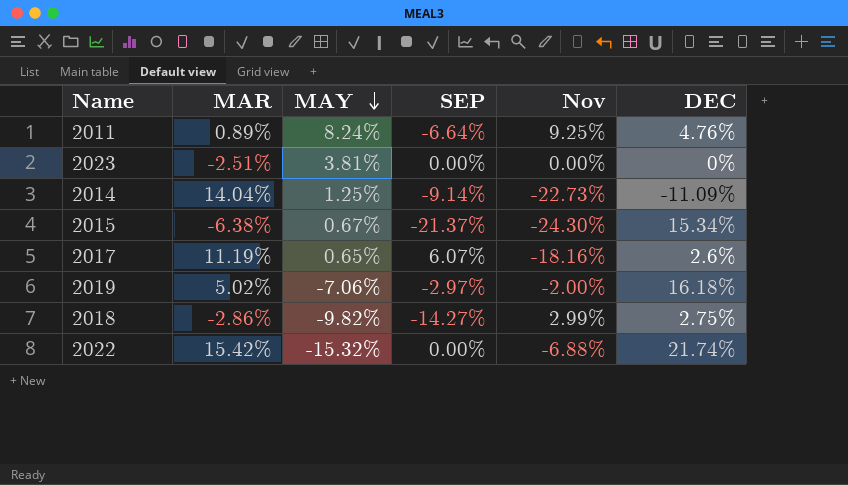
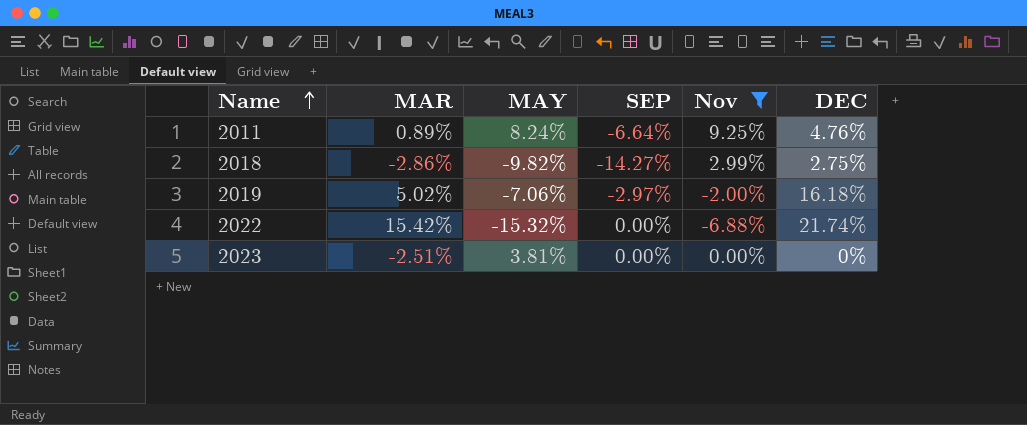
filter: none -> Nov >= -6.88%
row order: MAY descending -> Name ascending

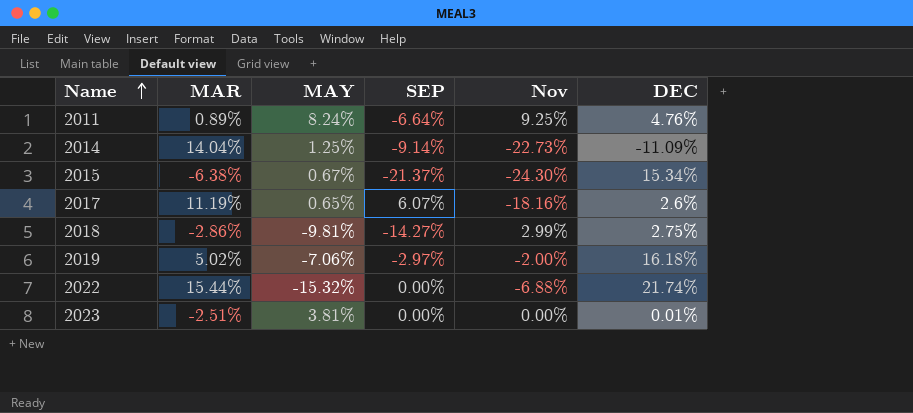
filter: Nov >= -6.88% -> none
2018 | MAY: -9.82% -> -9.81%
2022 | MAR: 15.42% -> 15.44%
2023 | DEC: 0% -> 0.01%

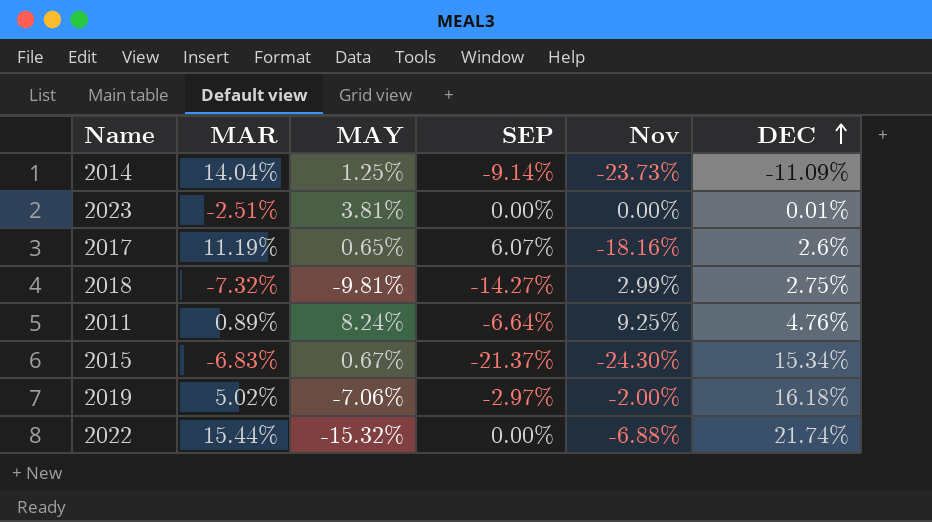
row order: Name ascending -> DEC ascending
2014 | Nov: -22.73% -> -23.73%
2018 | MAR: -2.86% -> -7.32%
2015 | MAR: -6.38% -> -6.83%

